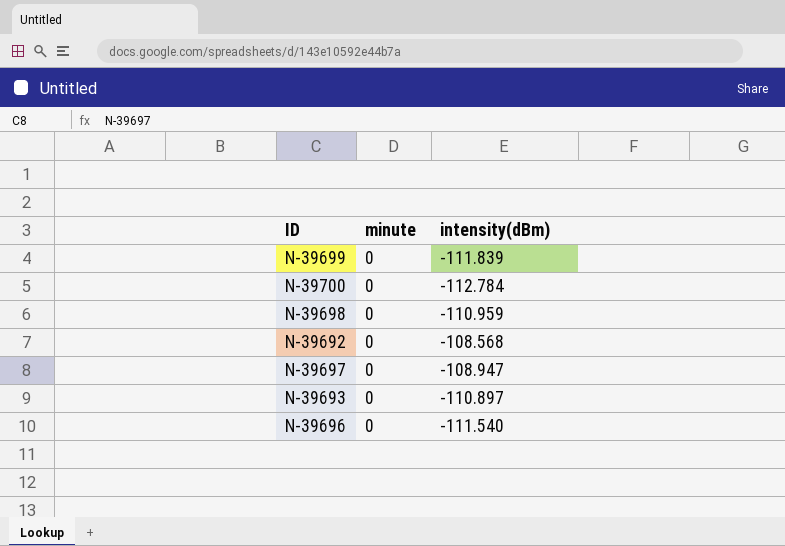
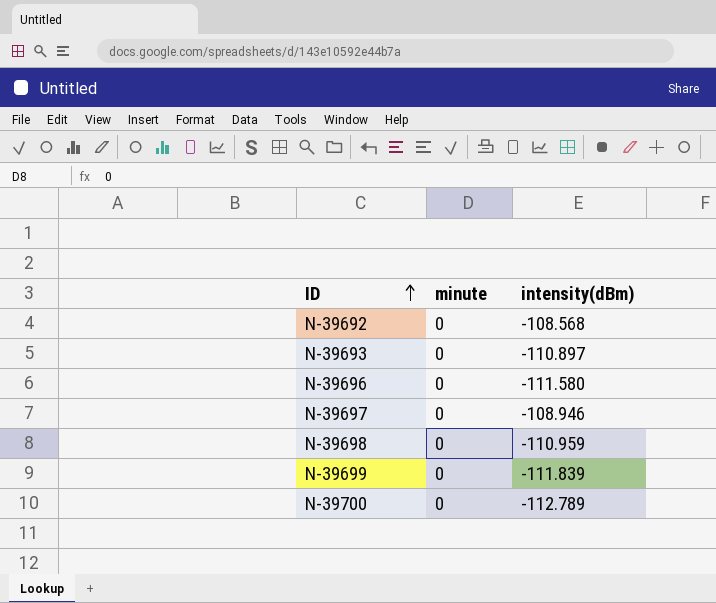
row order: none -> ID ascending
N-39696 | intensity(dBm): -111.540 -> -111.580
N-39697 | intensity(dBm): -108.947 -> -108.946
N-39700 | intensity(dBm): -112.784 -> -112.789

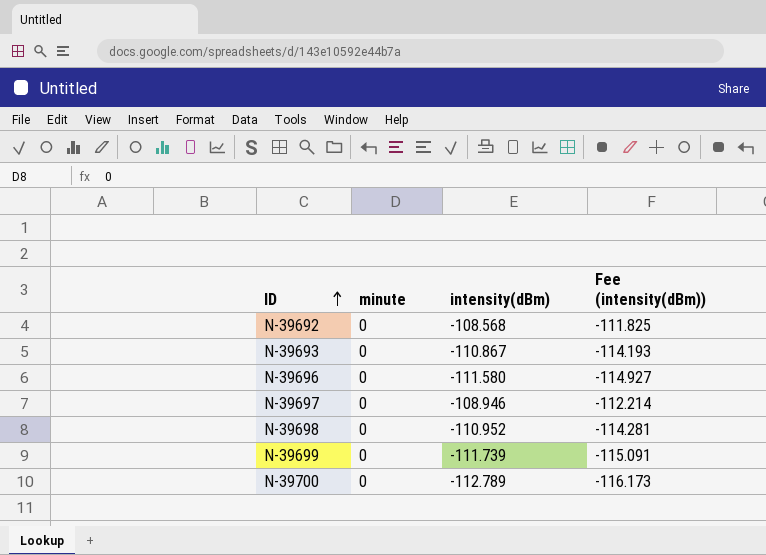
column Fee (intensity(dBm)) | formula: none -> [intensity(dBm)] * 1.03
N-39693 | intensity(dBm): -110.897 -> -110.867
N-39698 | intensity(dBm): -110.959 -> -110.952
N-39699 | intensity(dBm): -111.839 -> -111.739

